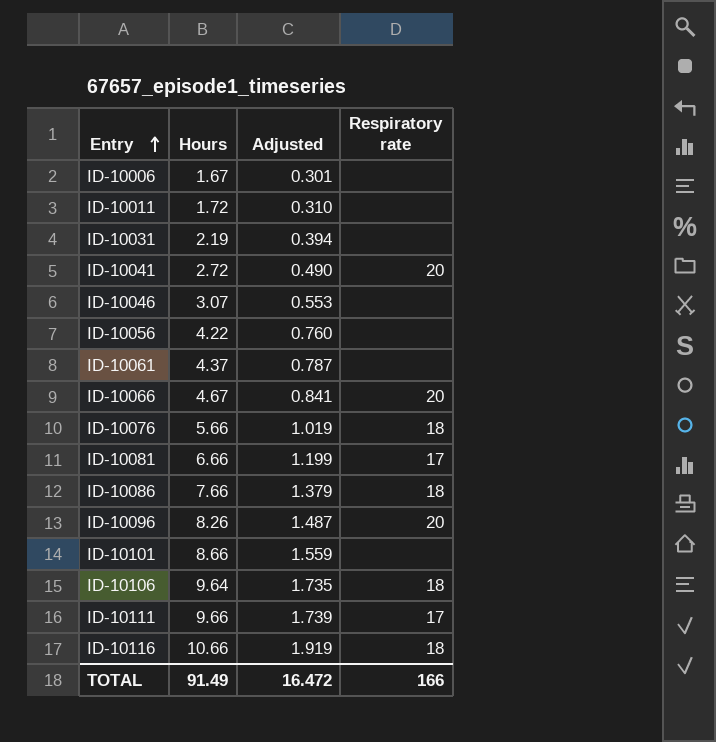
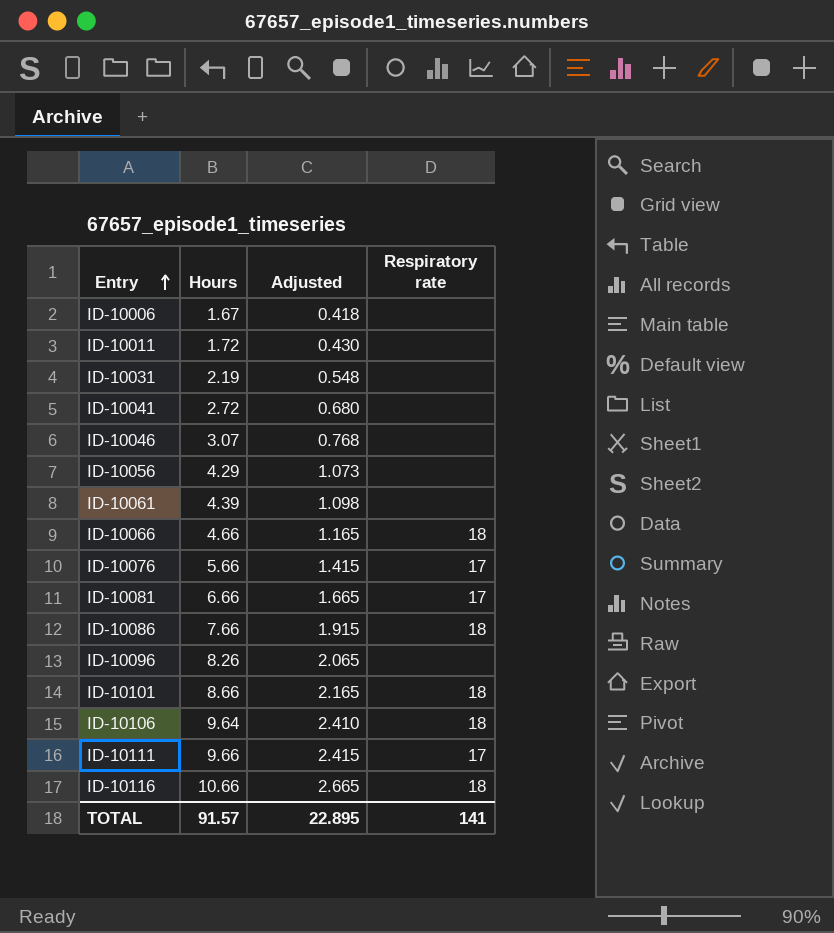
column Adjusted | formula: [Hours] * 0.18 -> [Hours] * 0.25
ID-10041 | Respiratory rate: 20 -> none
ID-10056 | Hours: 4.22 -> 4.29
ID-10061 | Hours: 4.37 -> 4.39
ID-10066 | Hours: 4.67 -> 4.66
ID-10066 | Respiratory rate: 20 -> 18
ID-10076 | Respiratory rate: 18 -> 17
ID-10096 | Respiratory rate: 20 -> none
ID-10101 | Respiratory rate: none -> 18
TOTAL | Hours: 91.49 -> 91.57
TOTAL | Adjusted: 16.472 -> 22.895
TOTAL | Respiratory rate: 166 -> 141

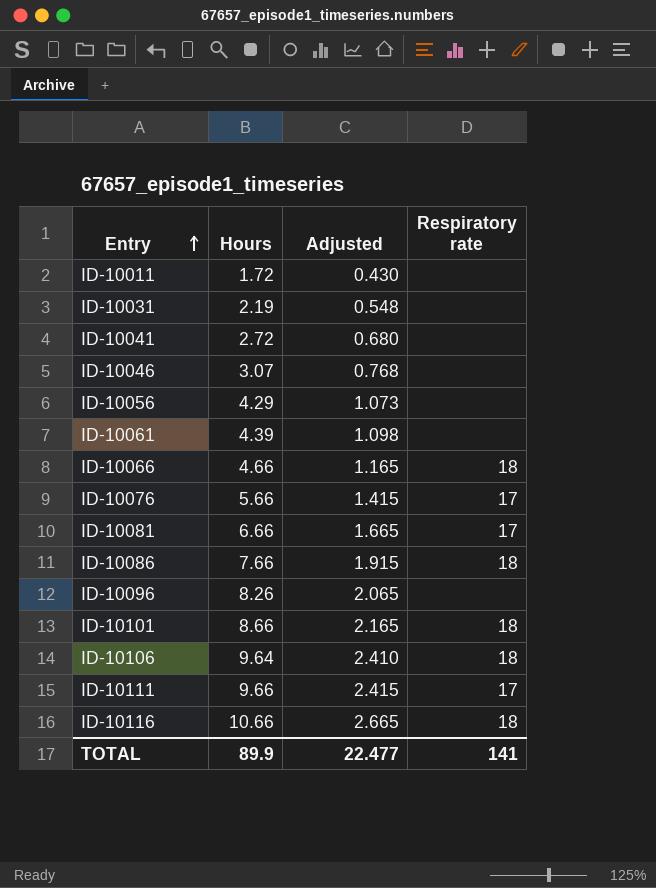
row ID-10006: 1.67 | 0.418 | none -> none
TOTAL | Hours: 91.57 -> 89.9
TOTAL | Adjusted: 22.895 -> 22.477

